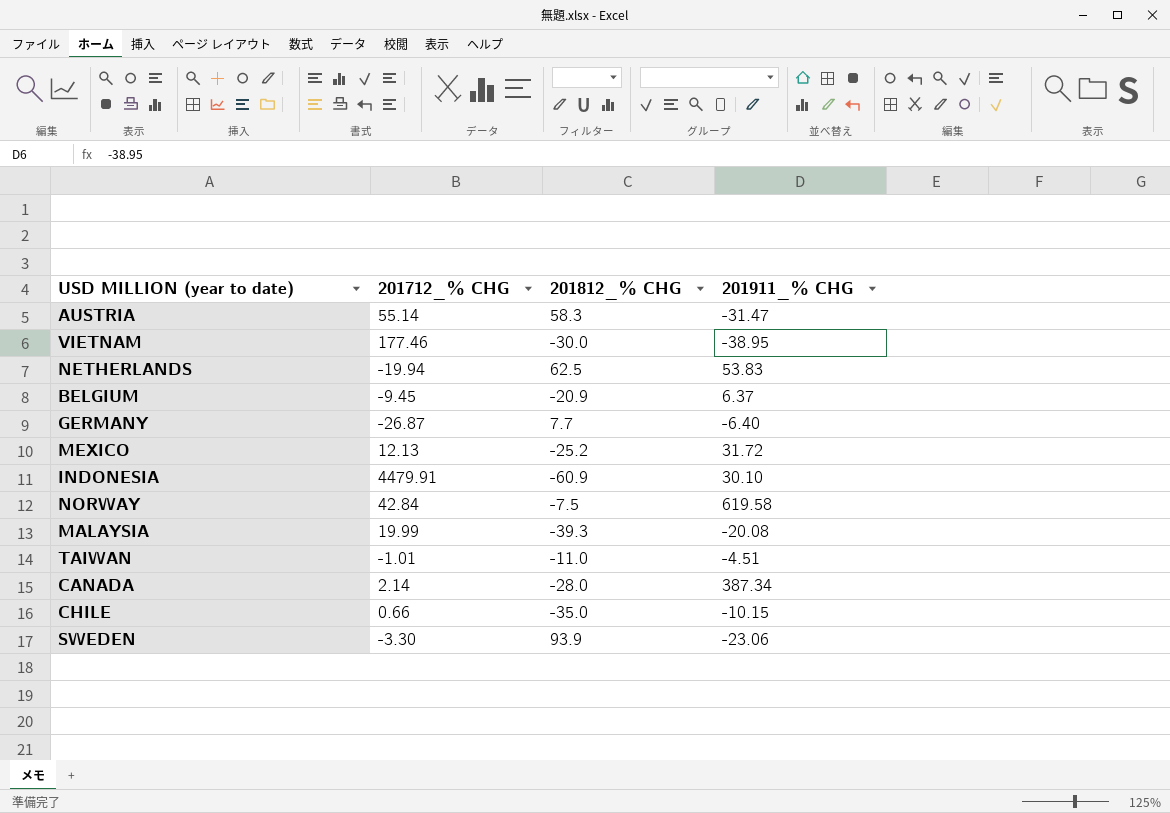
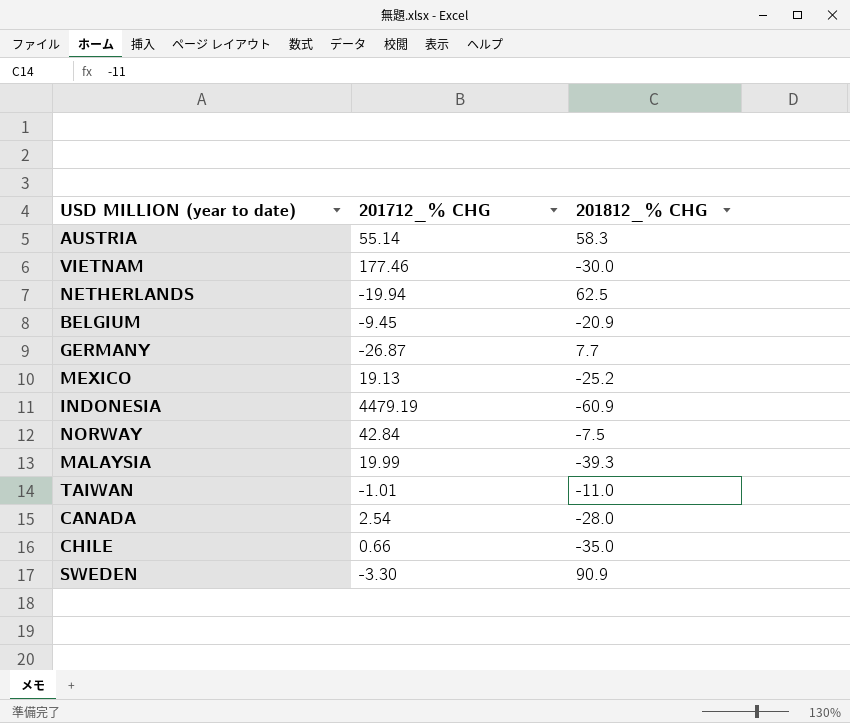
column 201911_% CHG | position: 4 -> none
MEXICO | 201712_% CHG: 12.13 -> 19.13
INDONESIA | 201712_% CHG: 4479.91 -> 4479.19
CANADA | 201712_% CHG: 2.14 -> 2.54
SWEDEN | 201812_% CHG: 93.9 -> 90.9

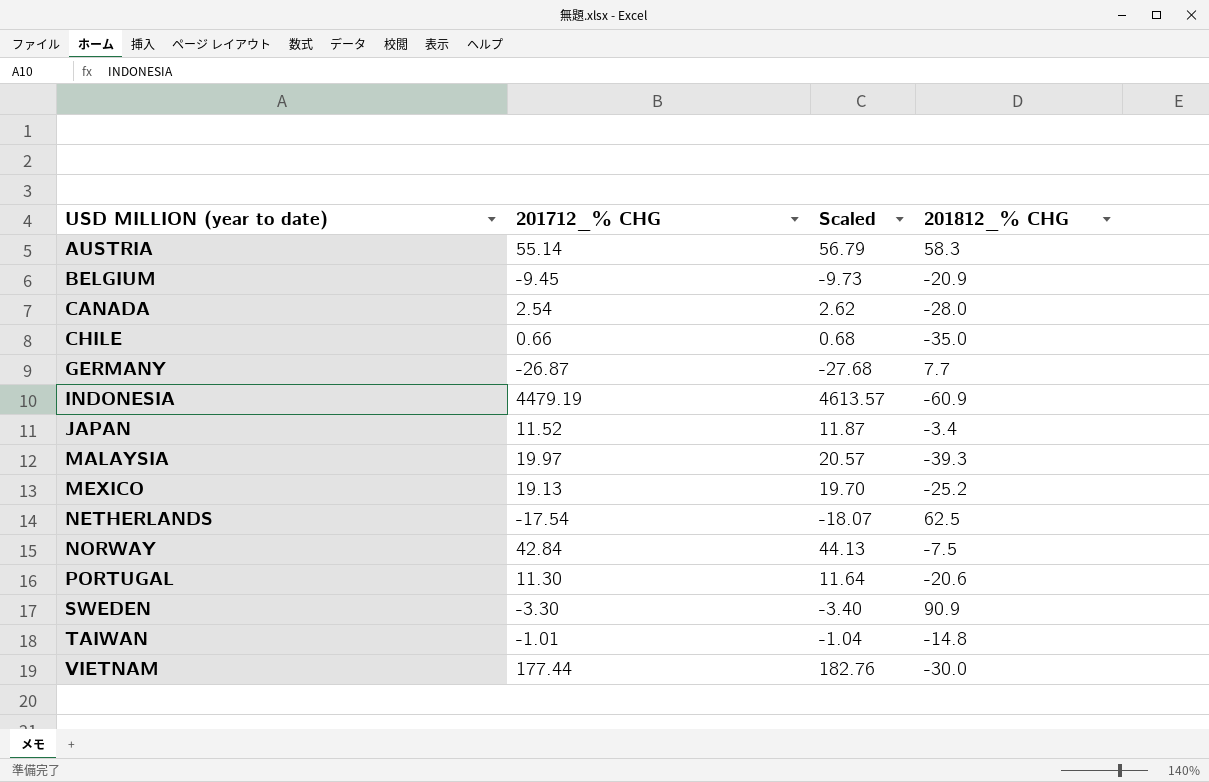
row order: none -> USD MILLION (year to date) ascending
column Scaled | formula: none -> [201712_% CHG] * 1.03
row JAPAN: none -> 11.52 | 11.87 | -3.4
MALAYSIA | 201712_% CHG: 19.99 -> 19.97
NETHERLANDS | 201712_% CHG: -19.94 -> -17.54
row PORTUGAL: none -> 11.30 | 11.64 | -20.6
TAIWAN | 201812_% CHG: -11.0 -> -14.8
VIETNAM | 201712_% CHG: 177.46 -> 177.44

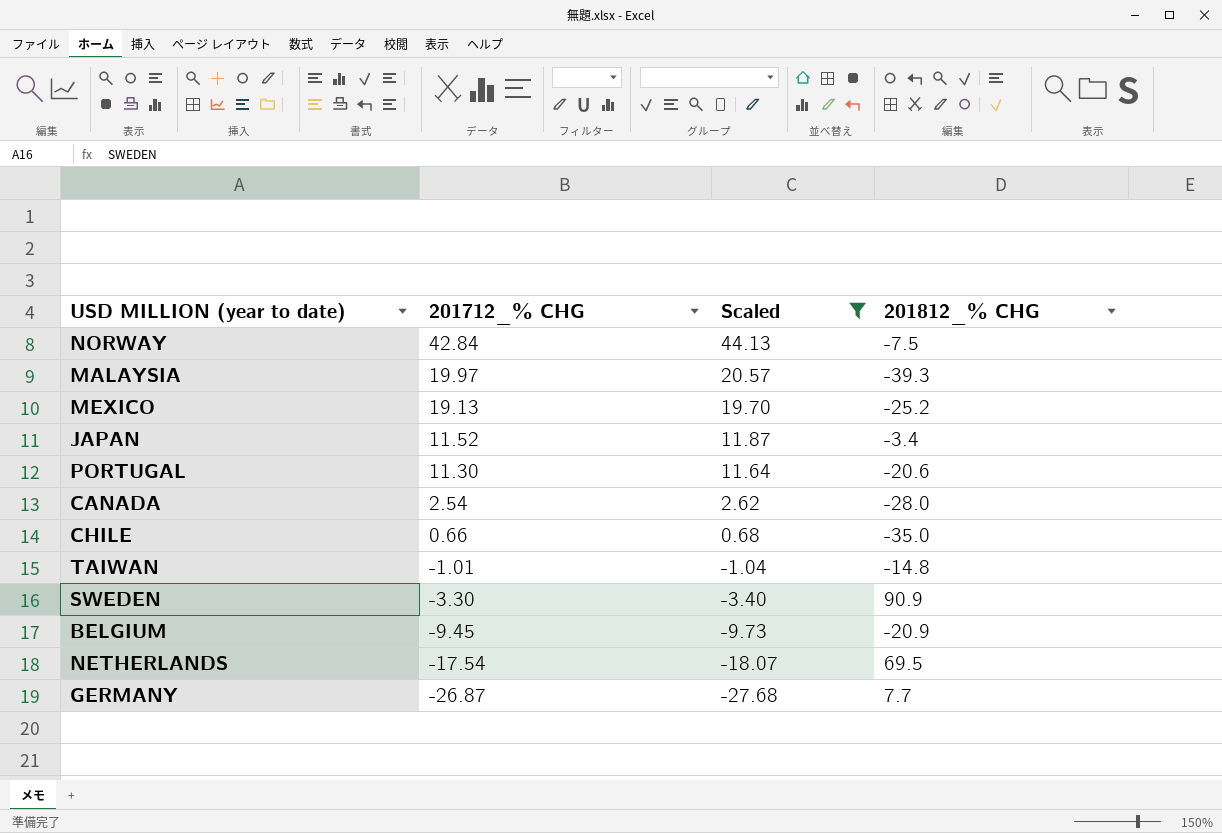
filter: none -> Scaled <= 44.13
row order: USD MILLION (year to date) ascending -> 201712_% CHG descending
NETHERLANDS | 201812_% CHG: 62.5 -> 69.5

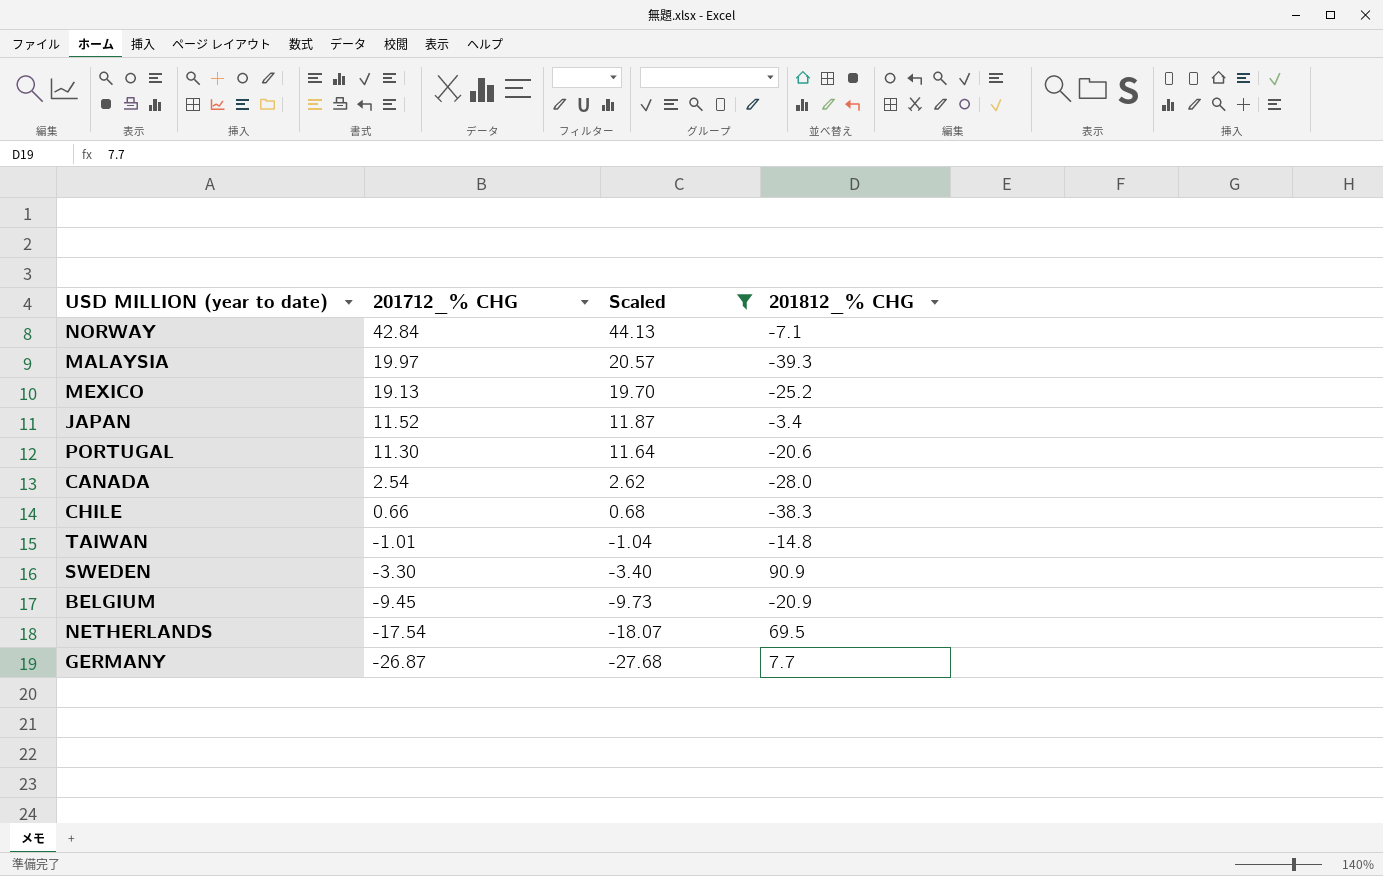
NORWAY | 201812_% CHG: -7.5 -> -7.1
CHILE | 201812_% CHG: -35.0 -> -38.3

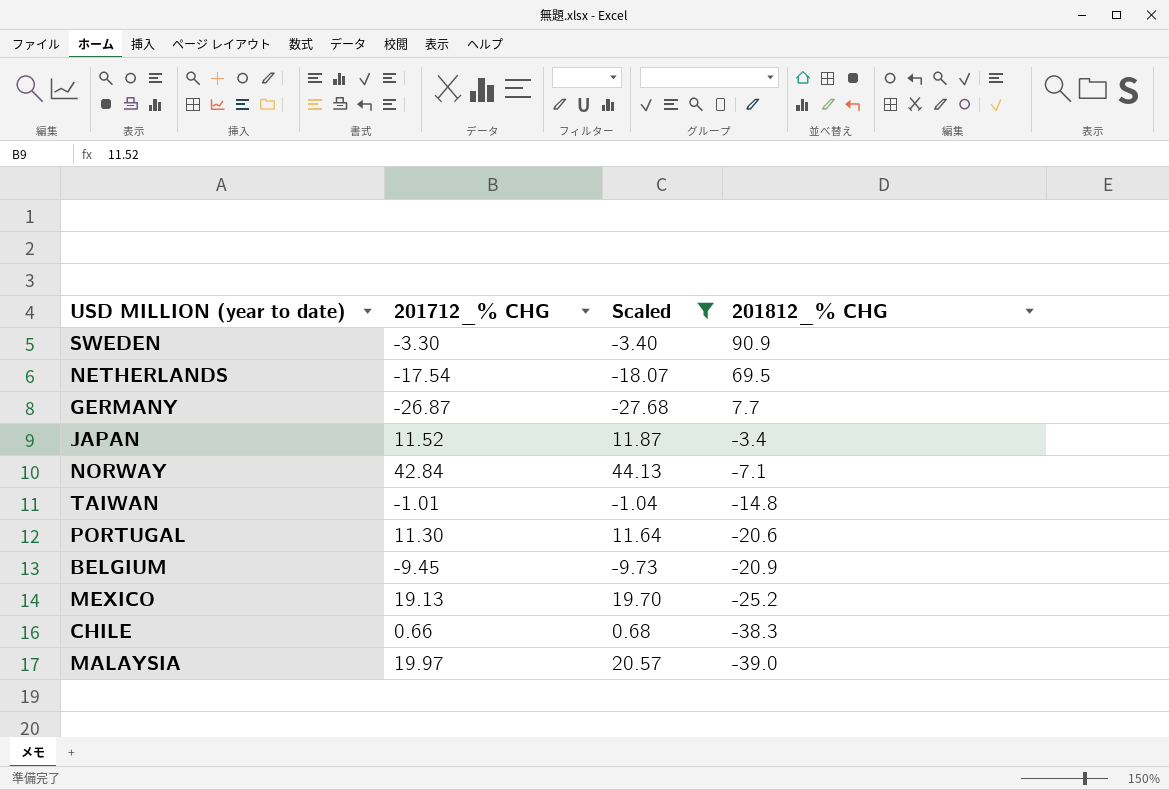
row order: 201712_% CHG descending -> 201812_% CHG descending
row CANADA: 2.54 | 2.62 | -28.0 -> none
MALAYSIA | 201812_% CHG: -39.3 -> -39.0

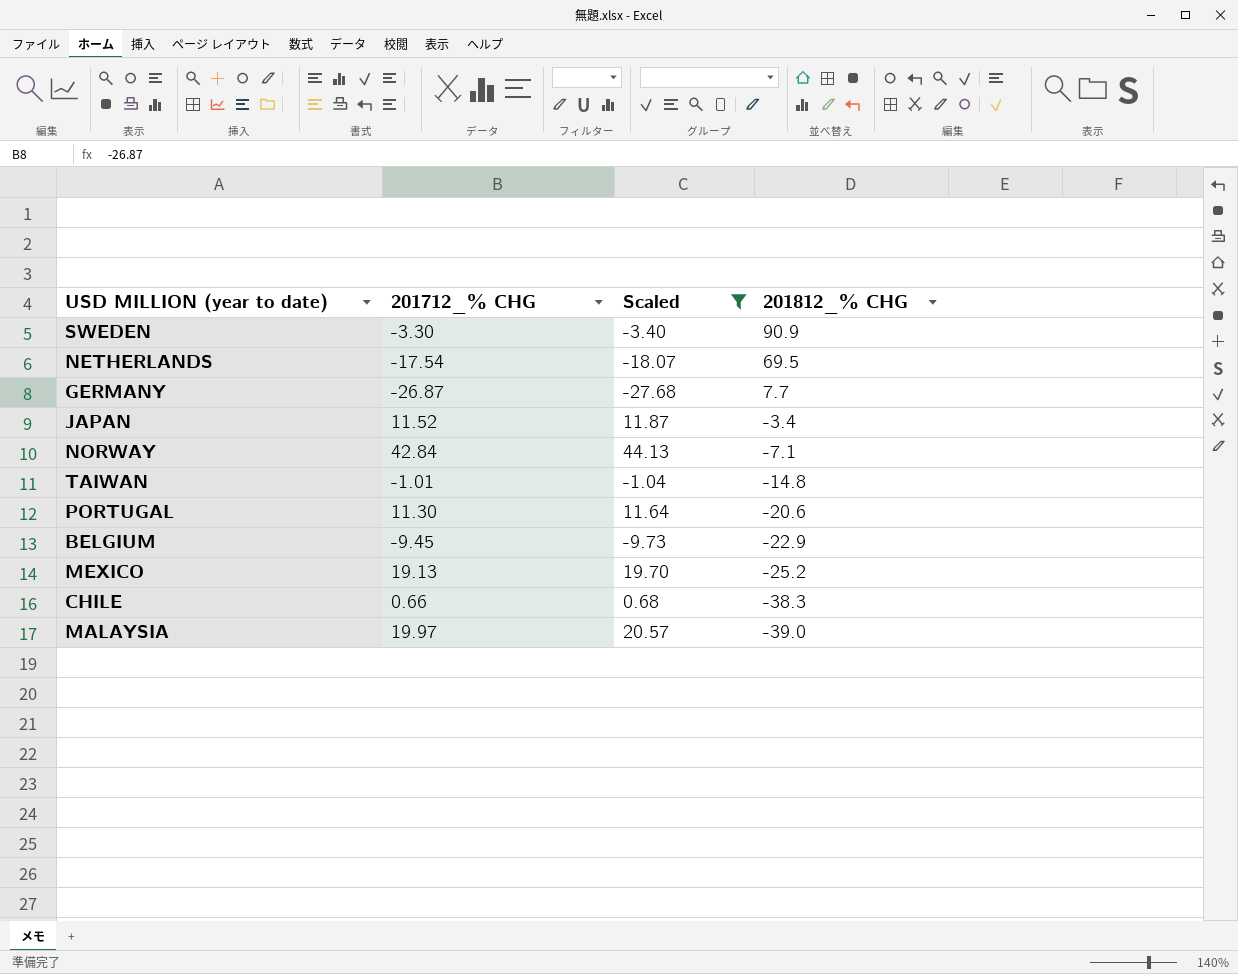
BELGIUM | 201812_% CHG: -20.9 -> -22.9

